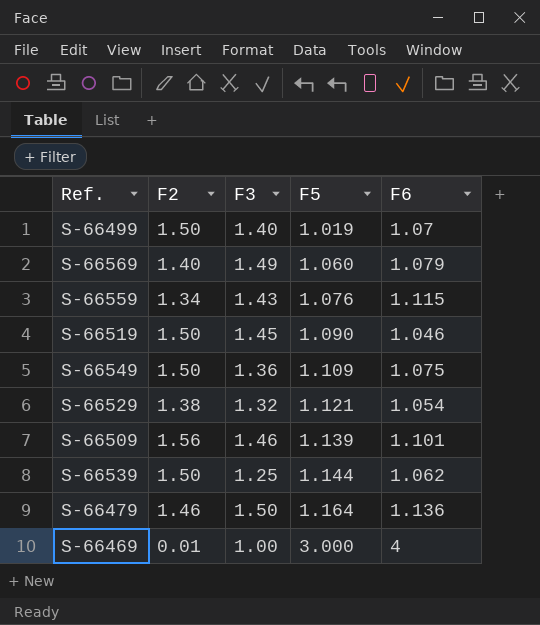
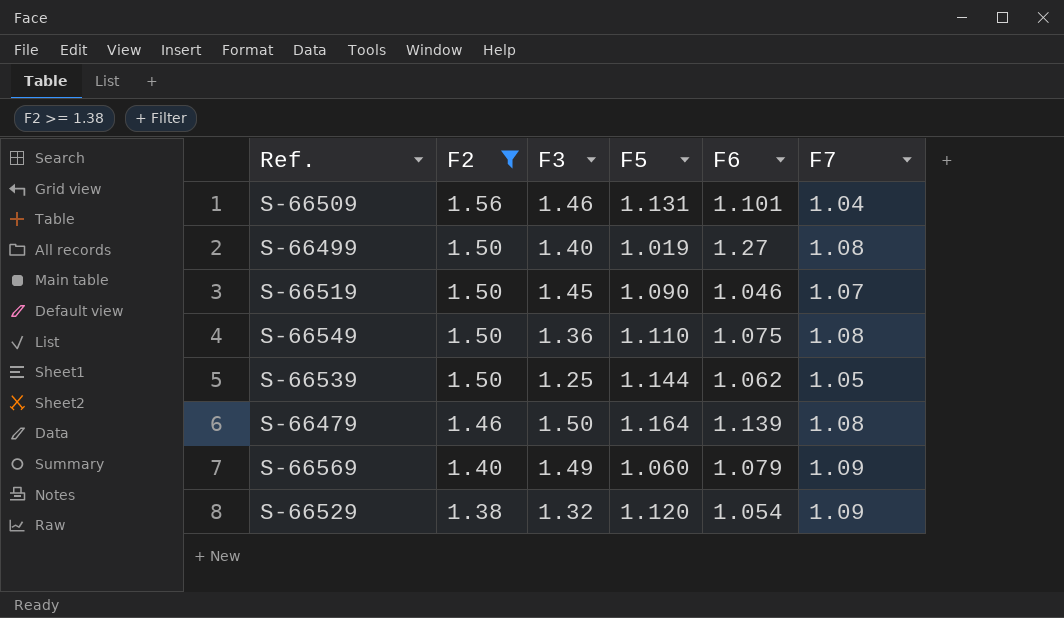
filter: none -> F2 >= 1.38
row order: F5 ascending -> F2 descending
column F7 | position: none -> 6
S-66509 | F5: 1.139 -> 1.131
S-66499 | F6: 1.07 -> 1.27
S-66549 | F5: 1.109 -> 1.110
S-66479 | F6: 1.136 -> 1.139
S-66529 | F5: 1.121 -> 1.120

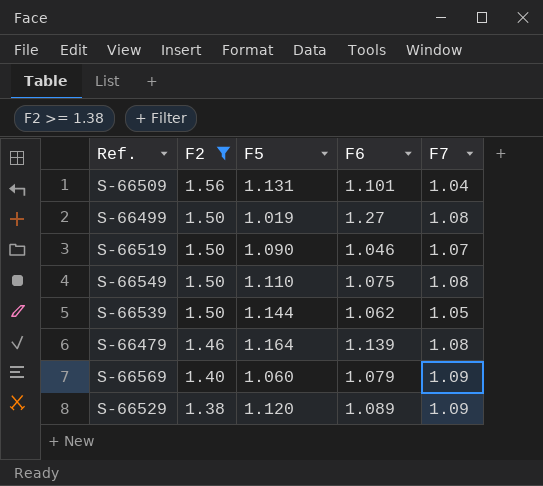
column F3 | position: 3 -> none
S-66529 | F6: 1.054 -> 1.089

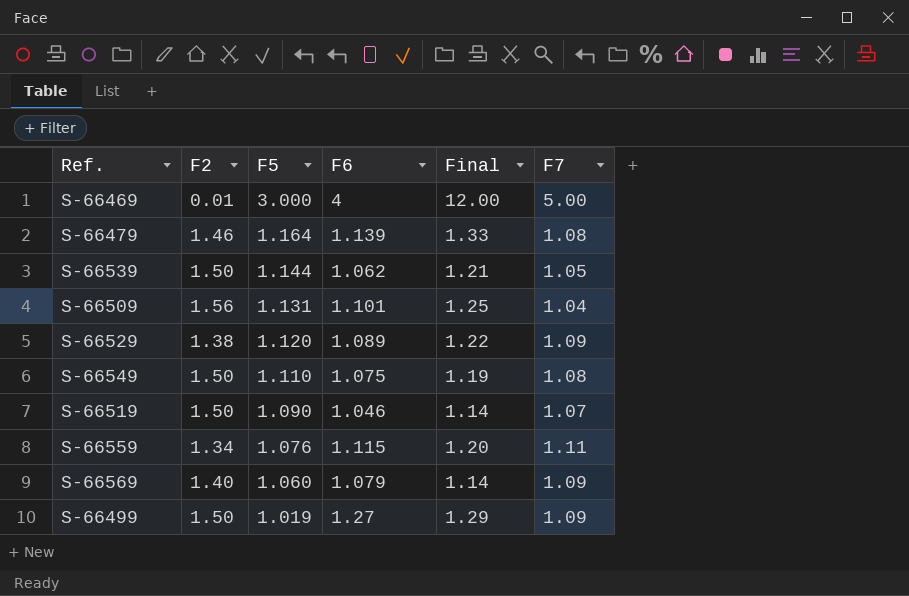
filter: F2 >= 1.38 -> none
row order: F2 descending -> F5 descending
column Final | formula: none -> [F5] * [F6]
S-66499 | F7: 1.08 -> 1.09

